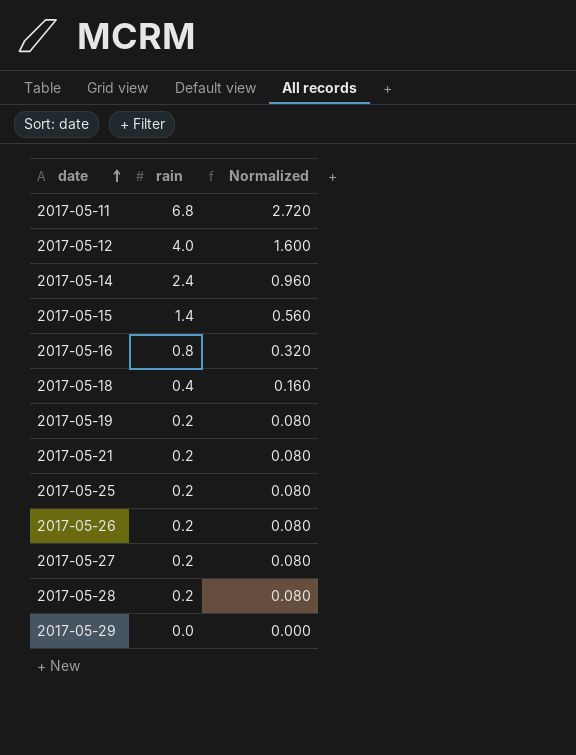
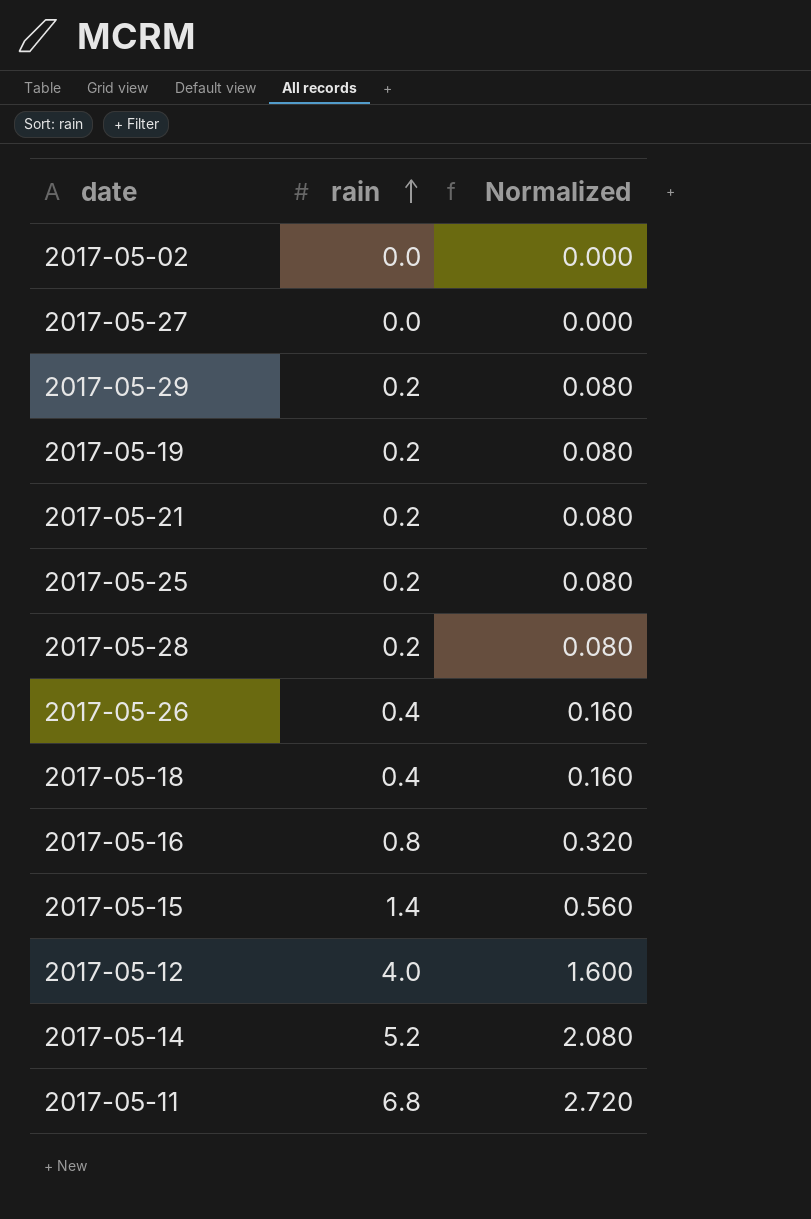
row order: date ascending -> rain ascending
row 2017-05-02: none -> 0.0 | 0.000
2017-05-27 | rain: 0.2 -> 0.0
2017-05-27 | Normalized: 0.080 -> 0.000
2017-05-29 | rain: 0.0 -> 0.2
2017-05-29 | Normalized: 0.000 -> 0.080
2017-05-26 | rain: 0.2 -> 0.4
2017-05-26 | Normalized: 0.080 -> 0.160
2017-05-14 | rain: 2.4 -> 5.2
2017-05-14 | Normalized: 0.960 -> 2.080

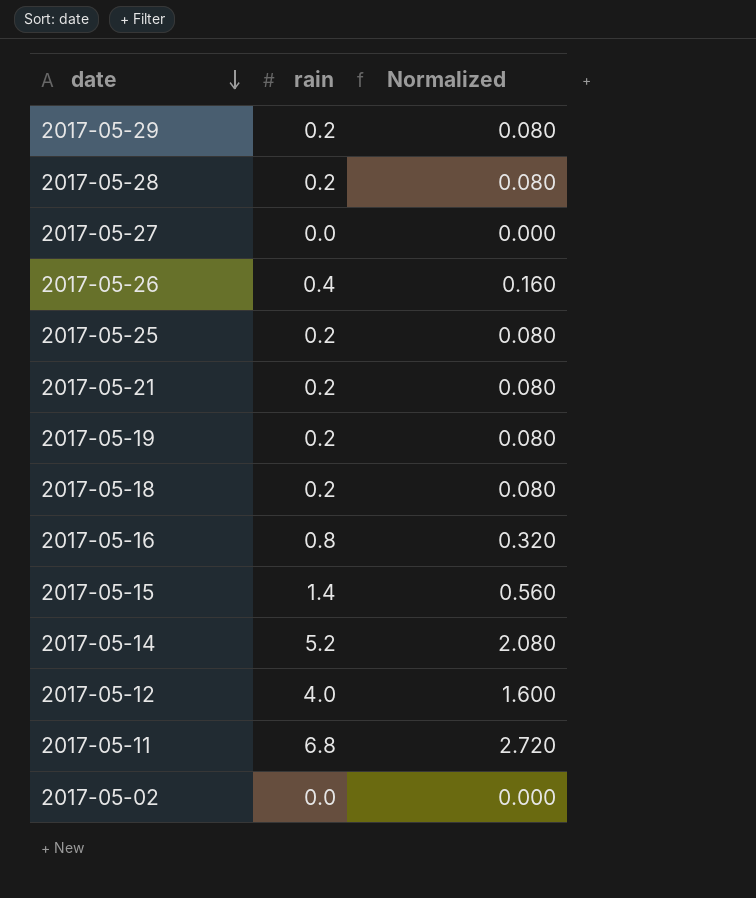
row order: rain ascending -> date descending
2017-05-18 | rain: 0.4 -> 0.2
2017-05-18 | Normalized: 0.160 -> 0.080

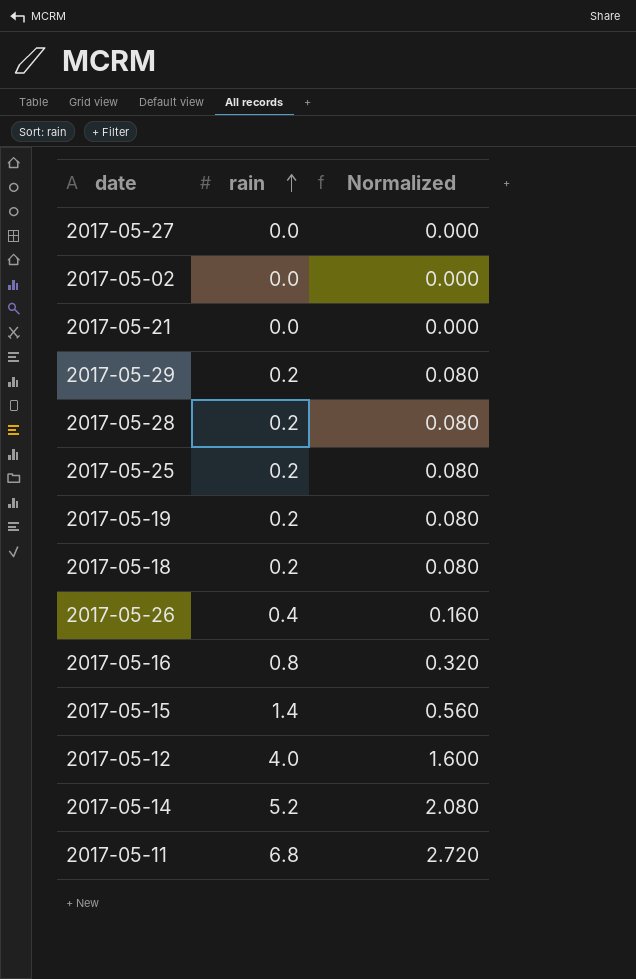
row order: date descending -> rain ascending
2017-05-21 | rain: 0.2 -> 0.0
2017-05-21 | Normalized: 0.080 -> 0.000

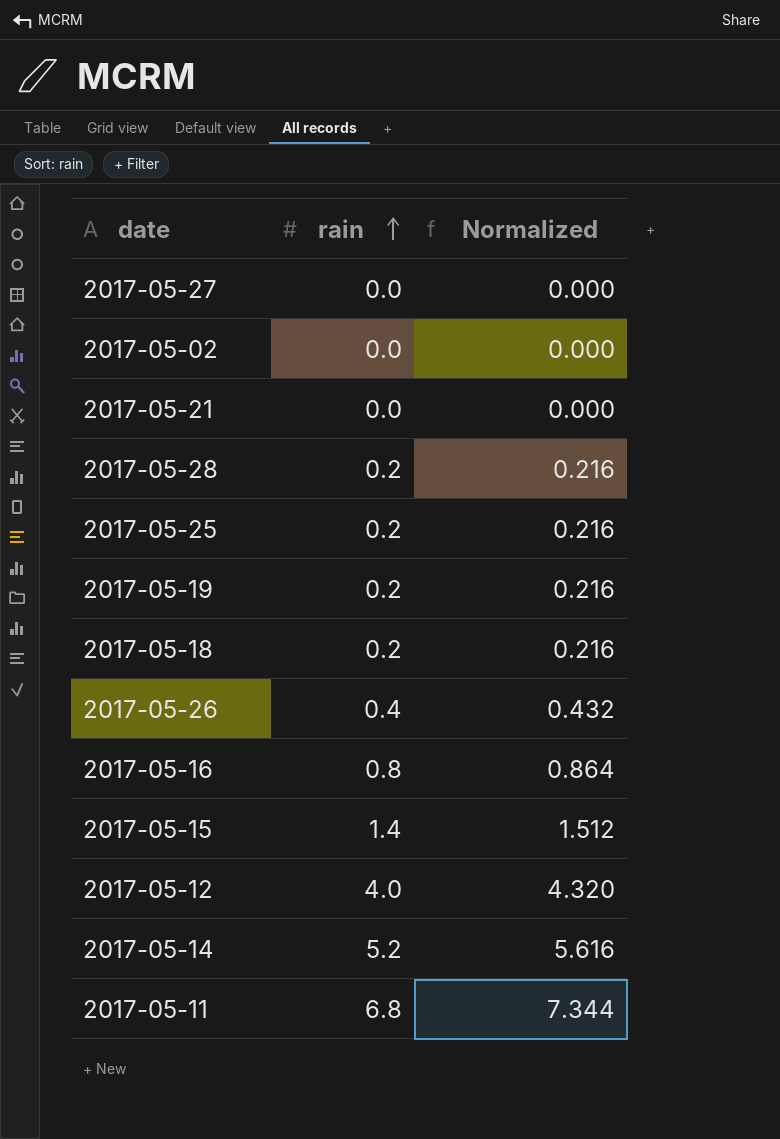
column Normalized | formula: [rain] * 0.4 -> [rain] * 1.08
row 2017-05-29: 0.2 | 0.080 -> none

